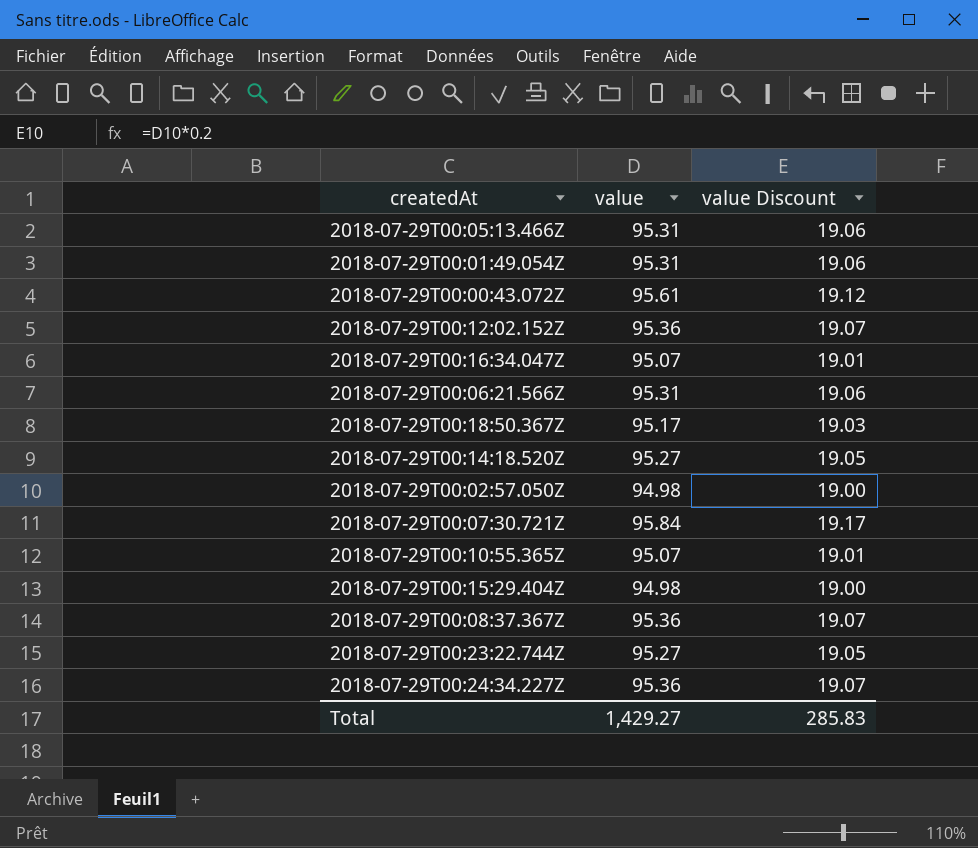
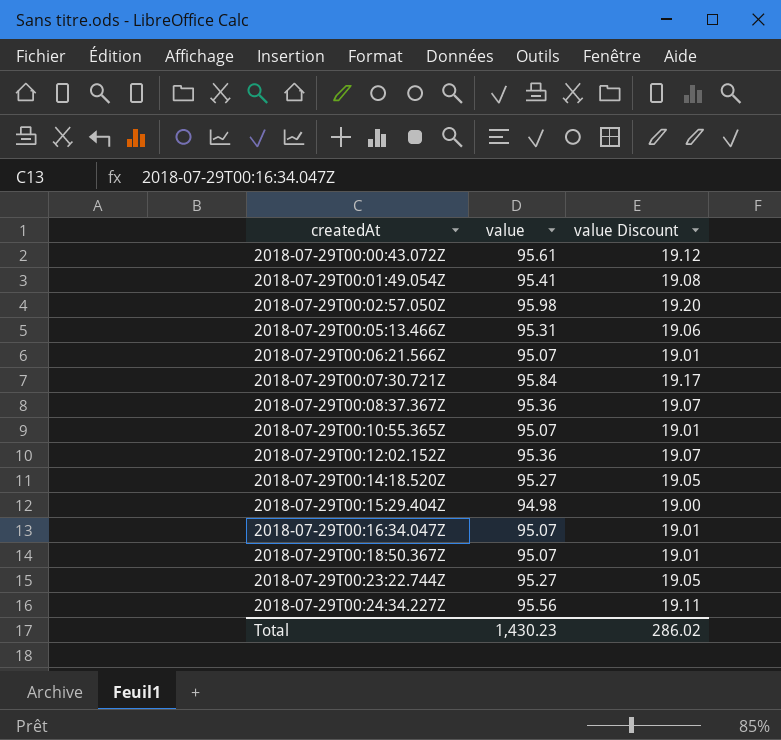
row order: none -> createdAt ascending
2018-07-29T00:01:49.054Z | value: 95.31 -> 95.41
2018-07-29T00:01:49.054Z | value Discount: 19.06 -> 19.08
2018-07-29T00:02:57.050Z | value: 94.98 -> 95.98
2018-07-29T00:02:57.050Z | value Discount: 19.00 -> 19.20
2018-07-29T00:06:21.566Z | value: 95.31 -> 95.07
2018-07-29T00:06:21.566Z | value Discount: 19.06 -> 19.01
2018-07-29T00:18:50.367Z | value: 95.17 -> 95.07
2018-07-29T00:18:50.367Z | value Discount: 19.03 -> 19.01
2018-07-29T00:24:34.227Z | value: 95.36 -> 95.56
2018-07-29T00:24:34.227Z | value Discount: 19.07 -> 19.11
Total | value: 1,429.27 -> 1,430.23
Total | value Discount: 285.83 -> 286.02

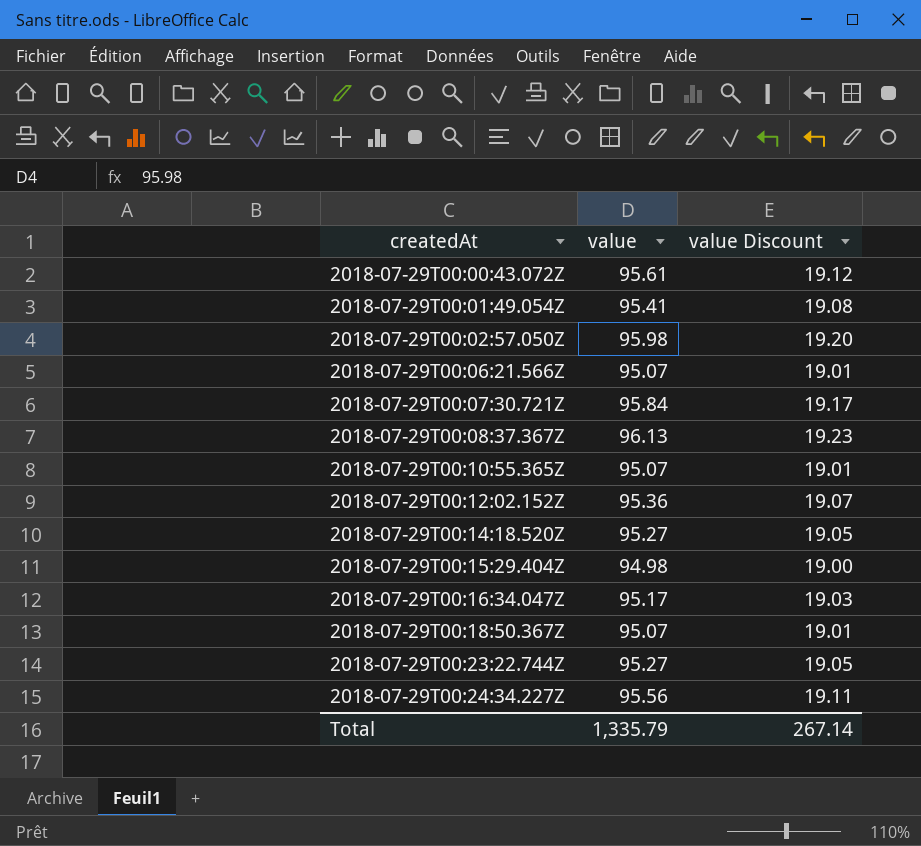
row 2018-07-29T00:05:13.466Z: 95.31 | 19.06 -> none
2018-07-29T00:08:37.367Z | value: 95.36 -> 96.13
2018-07-29T00:08:37.367Z | value Discount: 19.07 -> 19.23
2018-07-29T00:16:34.047Z | value: 95.07 -> 95.17
2018-07-29T00:16:34.047Z | value Discount: 19.01 -> 19.03
Total | value: 1,430.23 -> 1,335.79
Total | value Discount: 286.02 -> 267.14

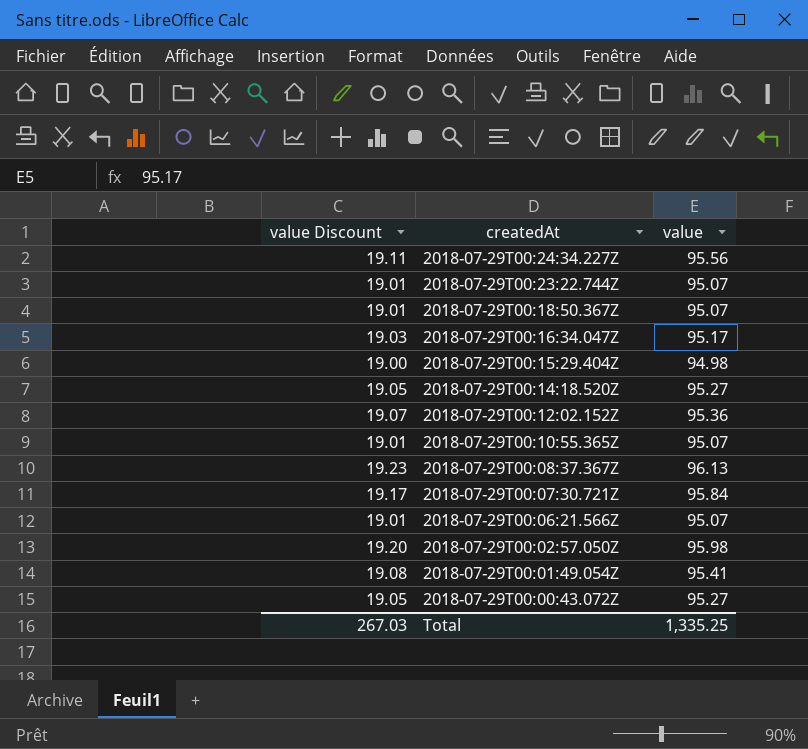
row order: createdAt ascending -> createdAt descending
column value Discount | position: 3 -> 1
2018-07-29T00:23:22.744Z | value Discount: 19.05 -> 19.01
2018-07-29T00:23:22.744Z | value: 95.27 -> 95.07
2018-07-29T00:00:43.072Z | value Discount: 19.12 -> 19.05
2018-07-29T00:00:43.072Z | value: 95.61 -> 95.27
Total | value Discount: 267.14 -> 267.03
Total | value: 1,335.79 -> 1,335.25

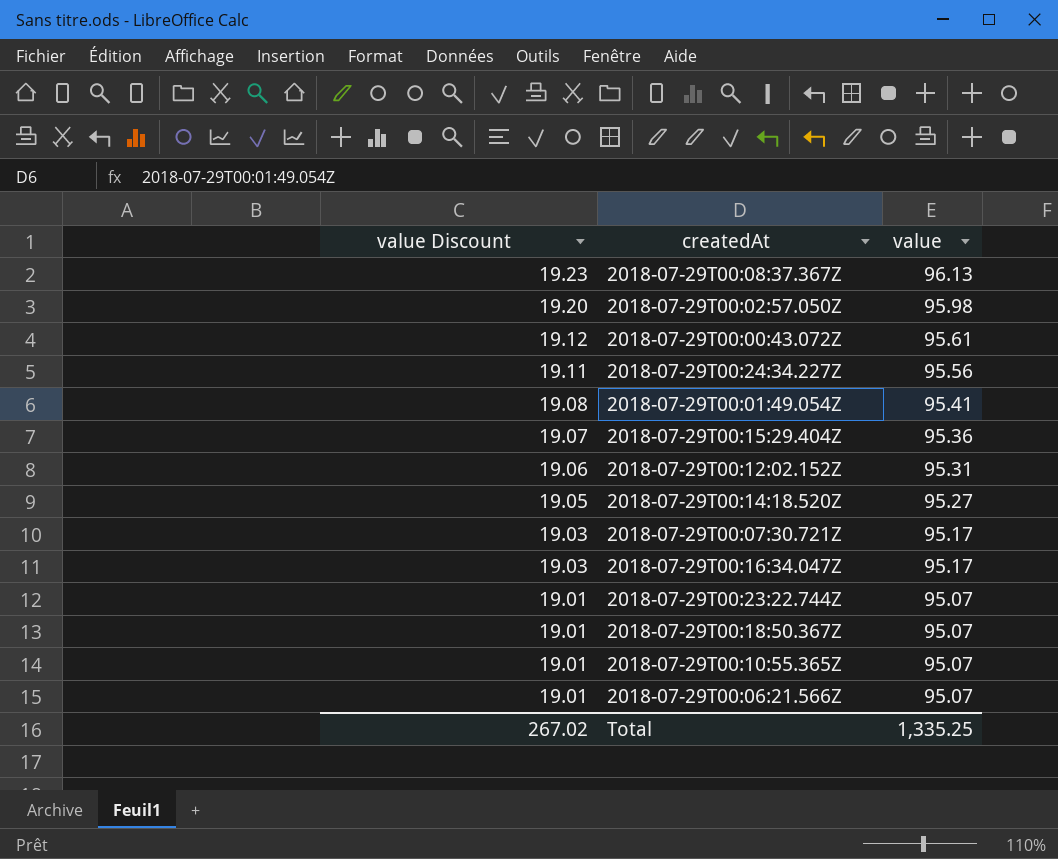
row order: createdAt descending -> value Discount descending
2018-07-29T00:00:43.072Z | value Discount: 19.05 -> 19.12
2018-07-29T00:00:43.072Z | value: 95.27 -> 95.61
2018-07-29T00:15:29.404Z | value Discount: 19.00 -> 19.07
2018-07-29T00:15:29.404Z | value: 94.98 -> 95.36
2018-07-29T00:12:02.152Z | value Discount: 19.07 -> 19.06
2018-07-29T00:12:02.152Z | value: 95.36 -> 95.31
2018-07-29T00:07:30.721Z | value Discount: 19.17 -> 19.03
2018-07-29T00:07:30.721Z | value: 95.84 -> 95.17
Total | value Discount: 267.03 -> 267.02

